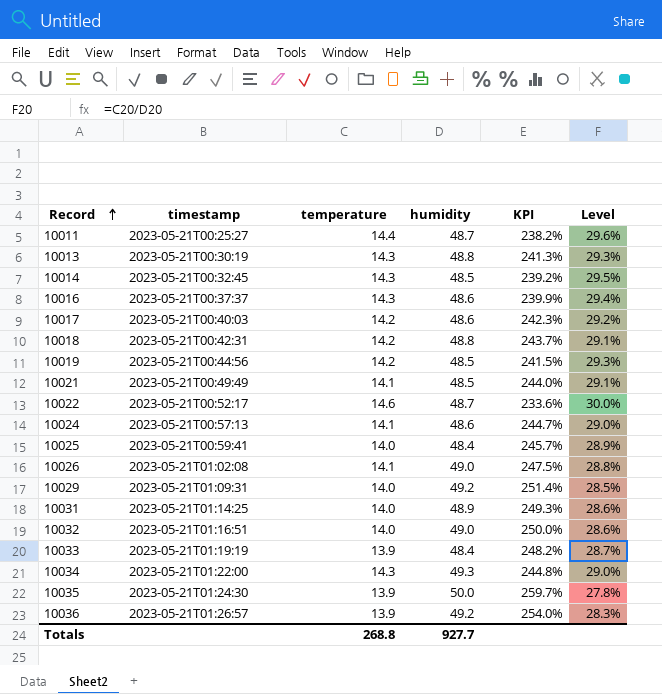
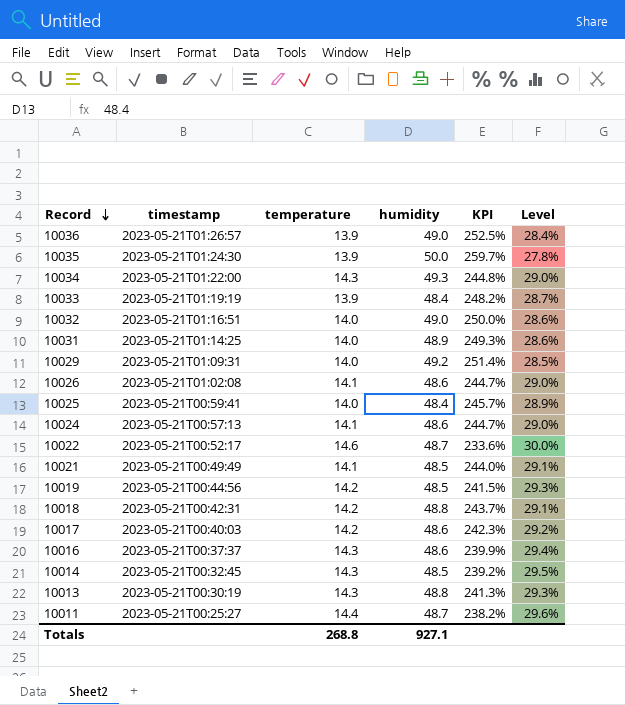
row order: Record ascending -> Record descending
10036 | humidity: 49.2 -> 49.0
10036 | KPI: 254.0% -> 252.5%
10036 | Level: 28.3% -> 28.4%
10026 | humidity: 49.0 -> 48.6
10026 | KPI: 247.5% -> 244.7%
10026 | Level: 28.8% -> 29.0%
Totals | humidity: 927.7 -> 927.1

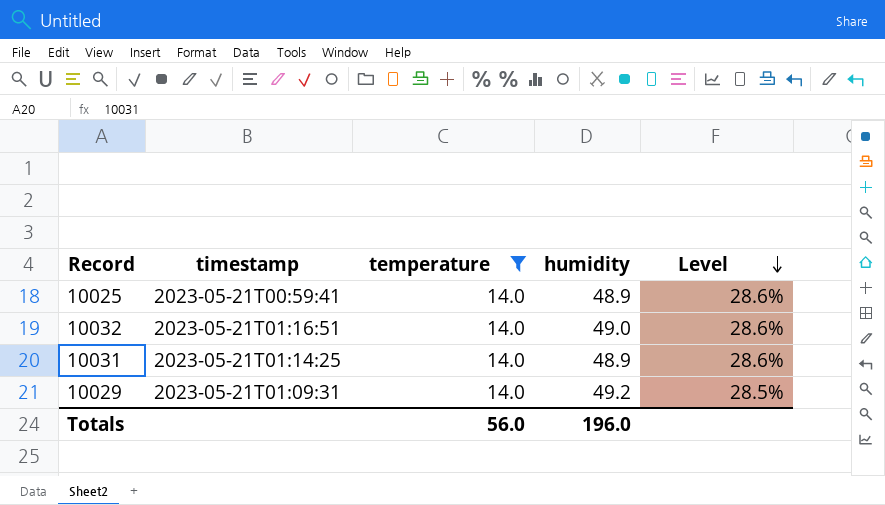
filter: none -> temperature = 14.0
row order: Record descending -> Level descending
column KPI | formula: ([humidity] - [temperature]) / [temperature] -> none
10025 | humidity: 48.4 -> 48.9
10025 | Level: 28.9% -> 28.6%
Totals | temperature: 268.8 -> 56.0
Totals | humidity: 927.1 -> 196.0

